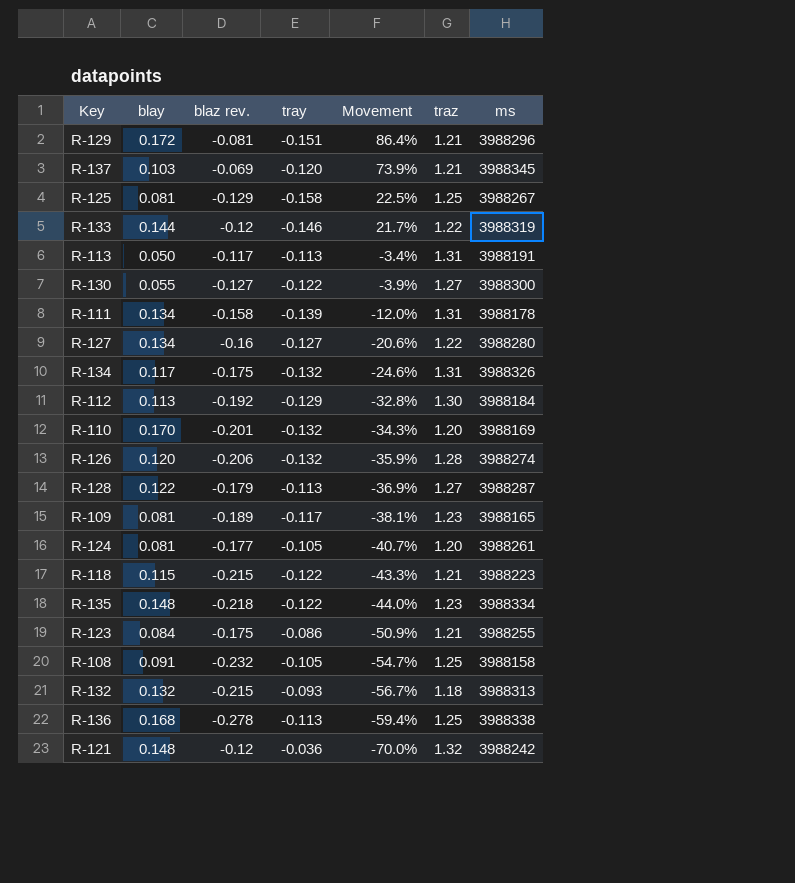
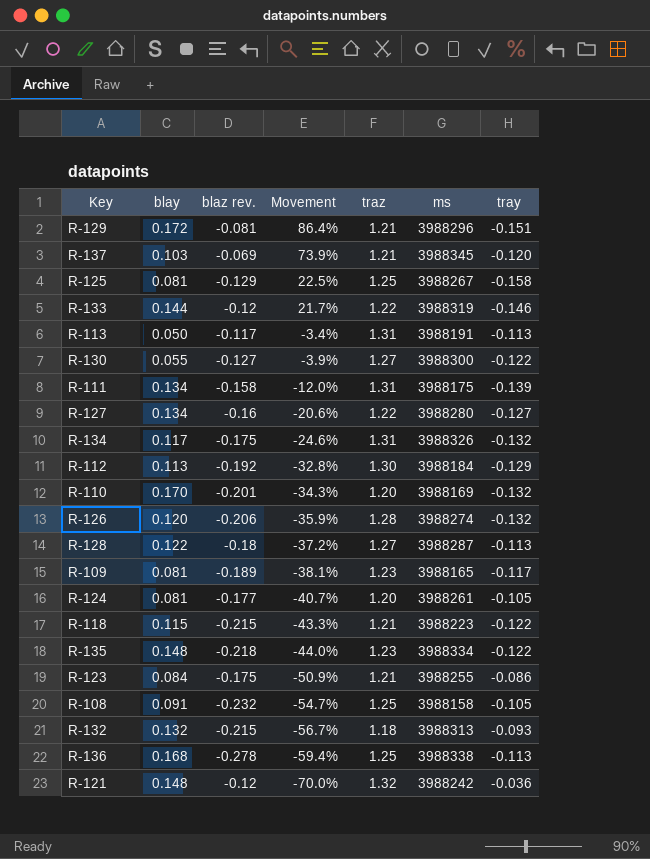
column tray | position: 4 -> 7
R-111 | ms: 3988178 -> 3988175
R-128 | blaz rev.: -0.179 -> -0.18
R-128 | Movement: -36.9% -> -37.2%

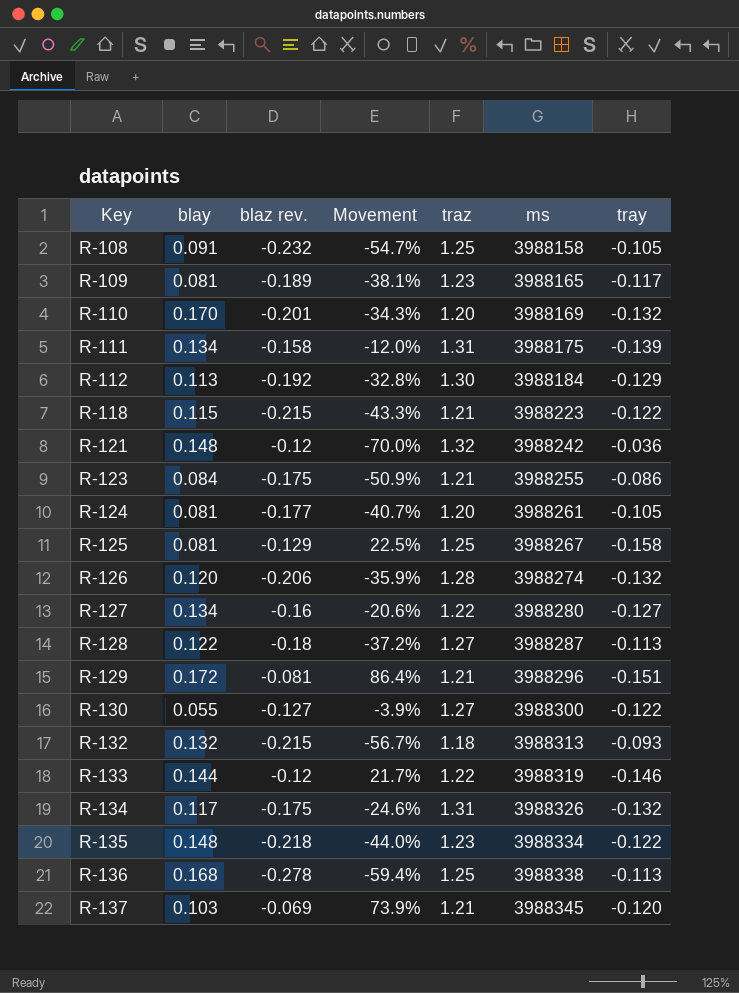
row order: Movement descending -> Key ascending
row R-113: 0.050 | -0.117 | -3.4% | 1.31 | 3988191 | -0.113 -> none

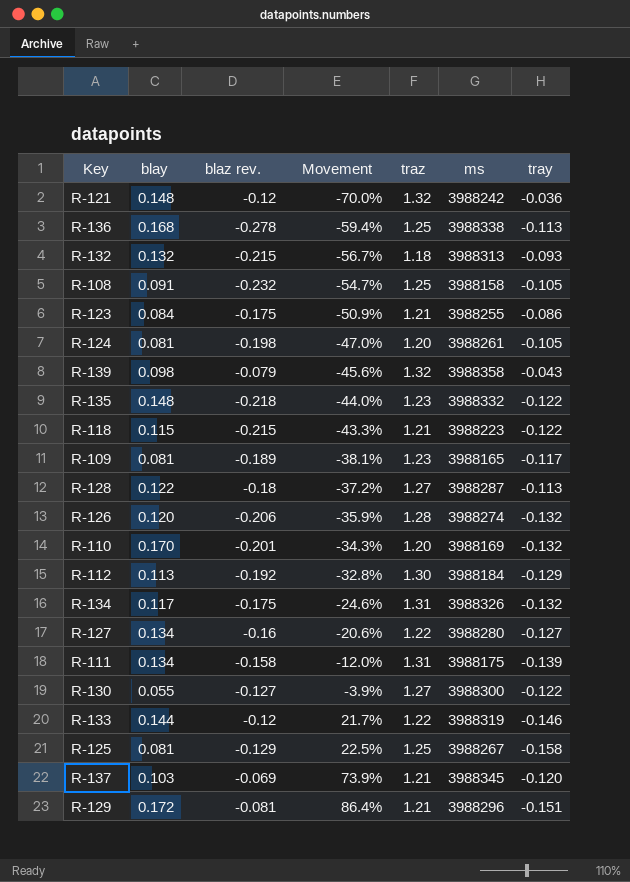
row order: Key ascending -> Movement ascending
R-124 | blaz rev.: -0.177 -> -0.198
R-124 | Movement: -40.7% -> -47.0%
row R-139: none -> 0.098 | -0.079 | -45.6% | 1.32 | 3988358 | -0.043
R-135 | ms: 3988334 -> 3988332

